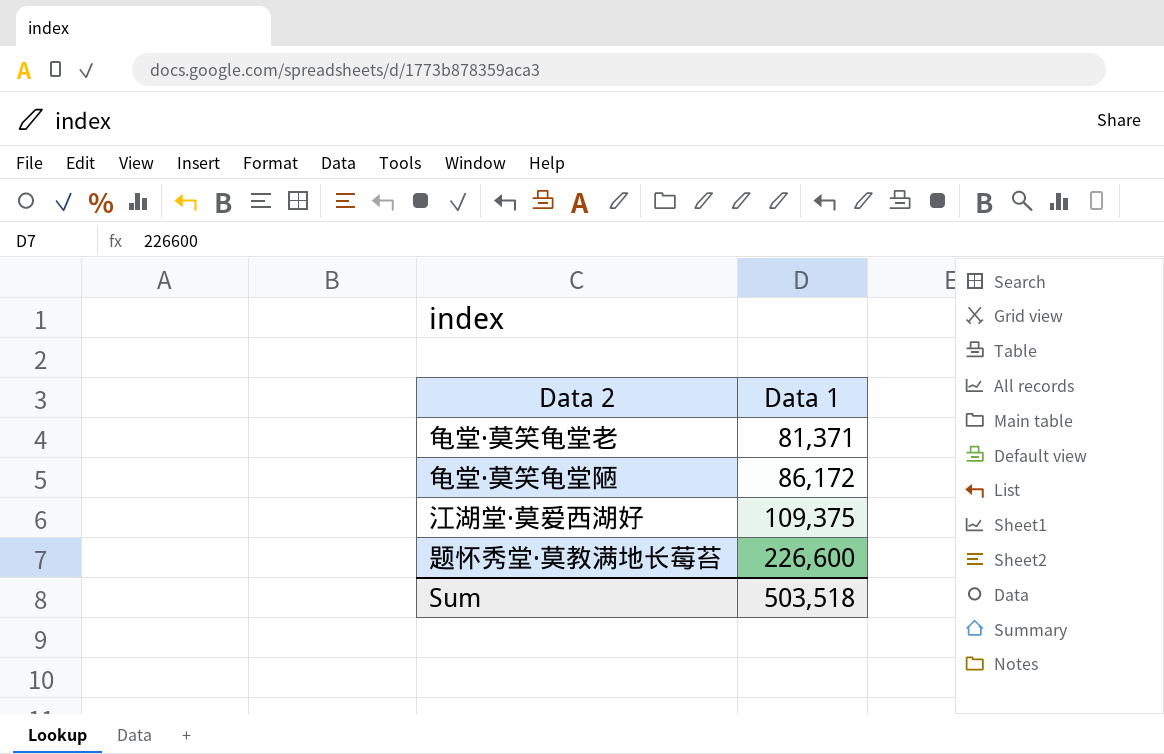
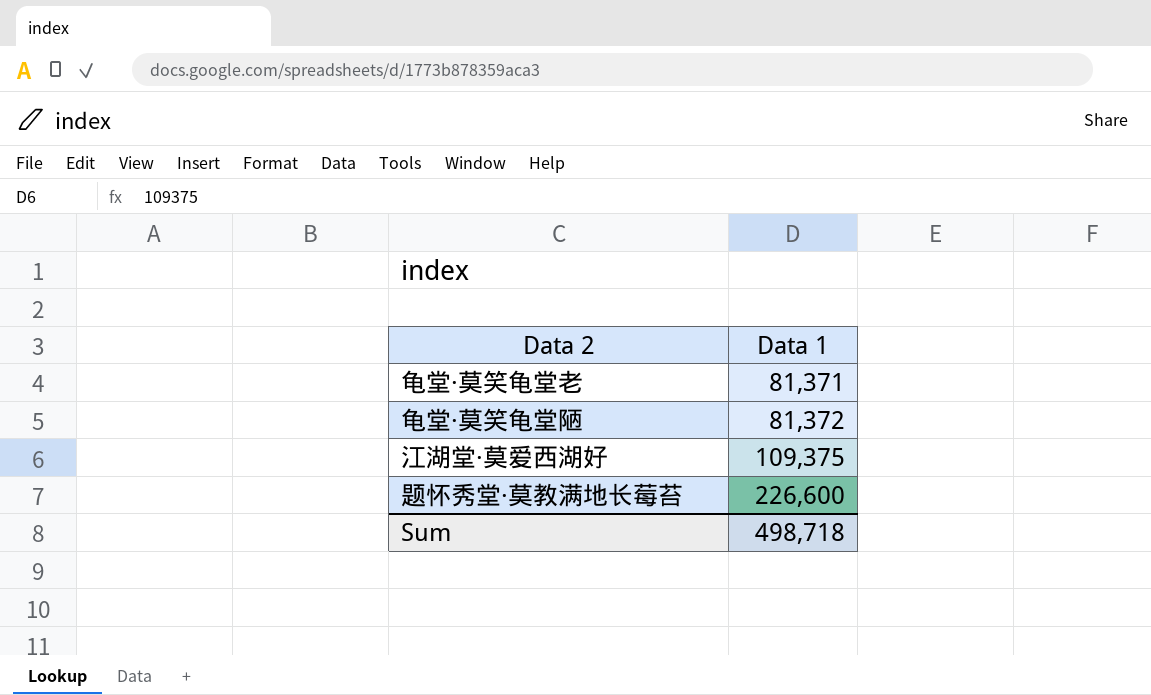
龟堂·莫笑龟堂陋 | Data 1: 86,172 -> 81,372
Sum | Data 1: 503,518 -> 498,718

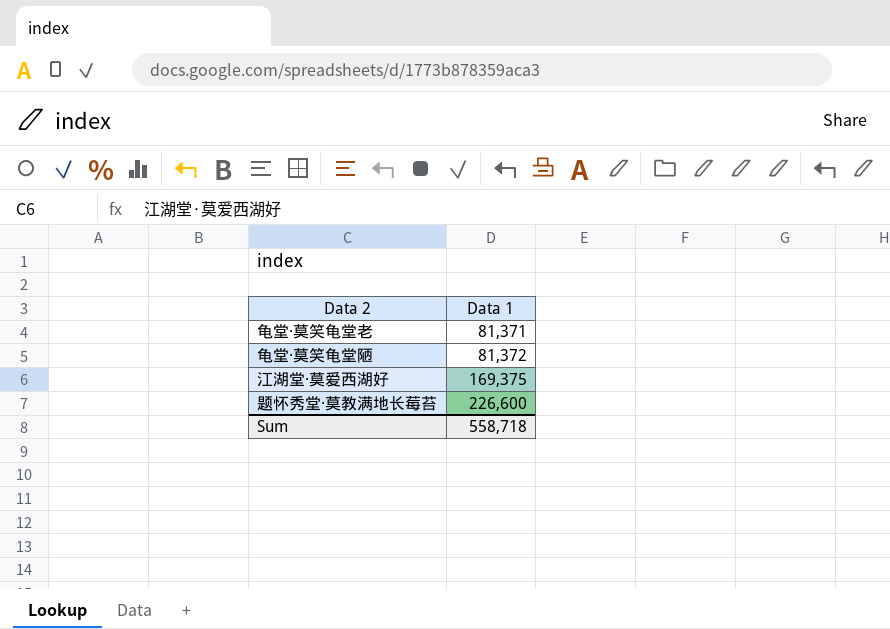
江湖堂·莫爱西湖好 | Data 1: 109,375 -> 169,375
Sum | Data 1: 498,718 -> 558,718

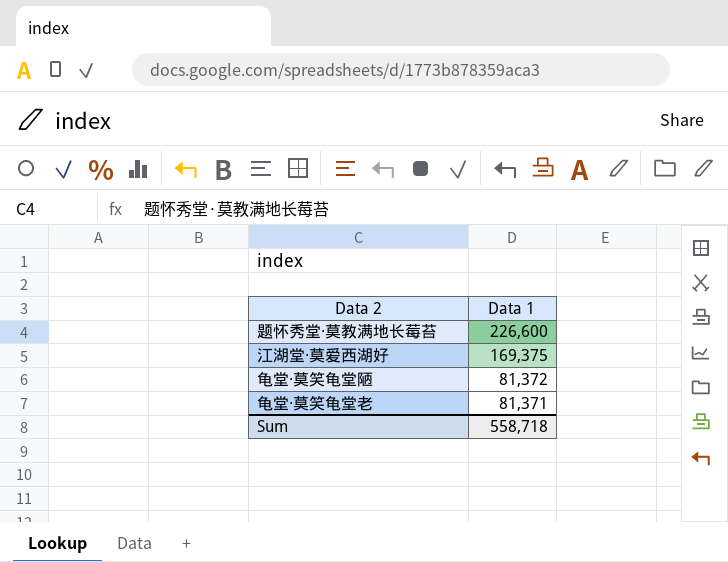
row order: Data 1 ascending -> Data 1 descending

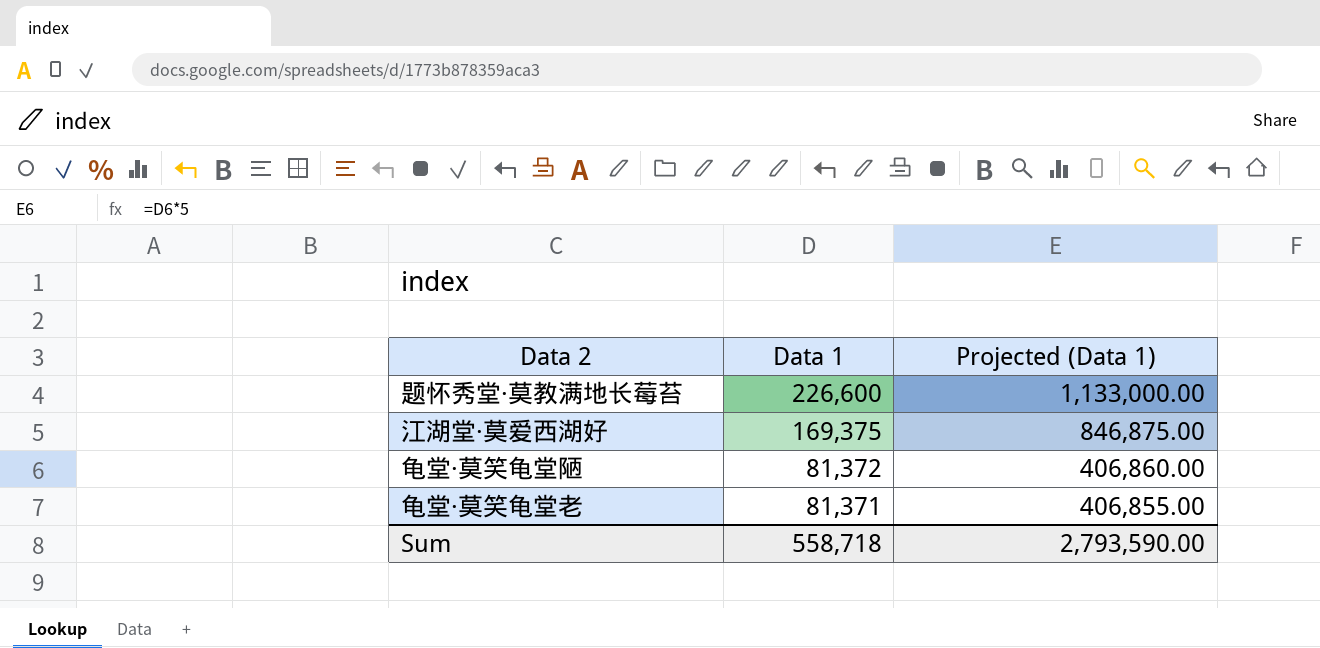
column Projected (Data 1) | formula: none -> [Data 1] * 5

